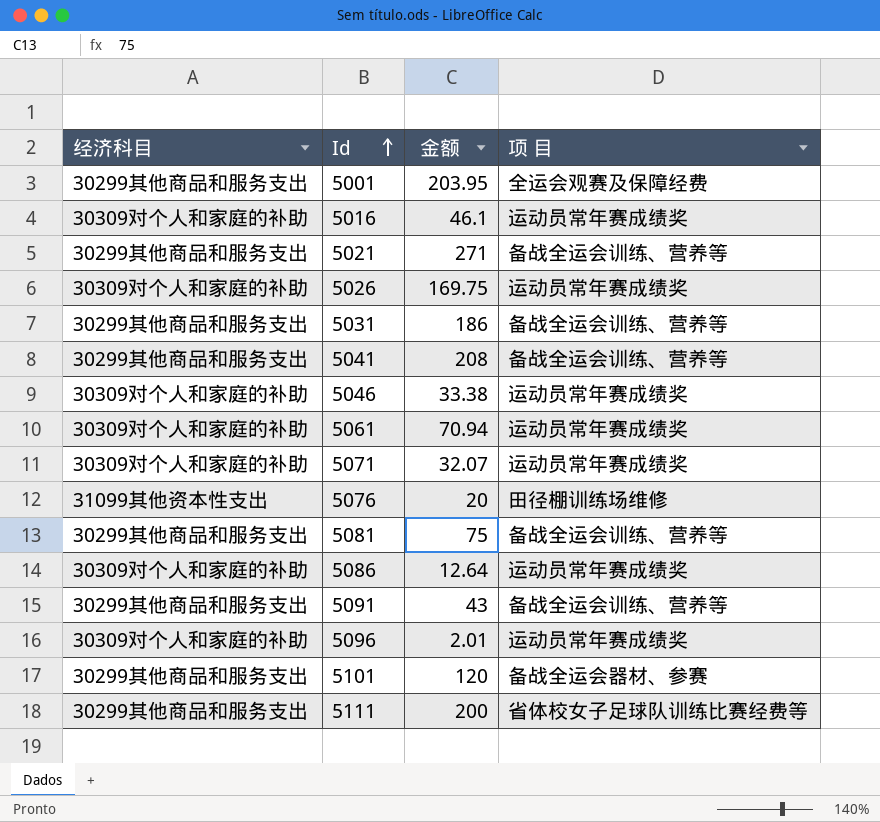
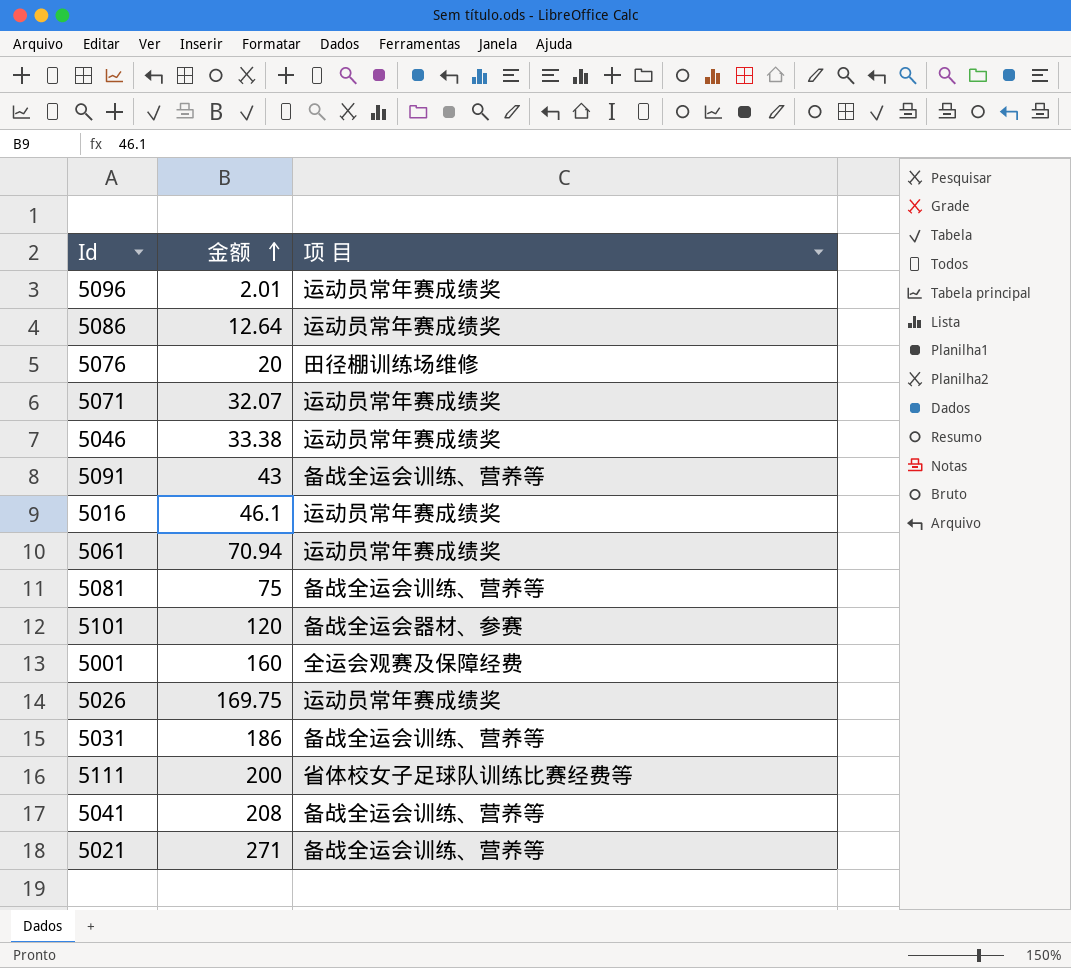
row order: Id ascending -> 金额 ascending
column 经济科目 | position: 1 -> none
5001 | 金额: 203.95 -> 160

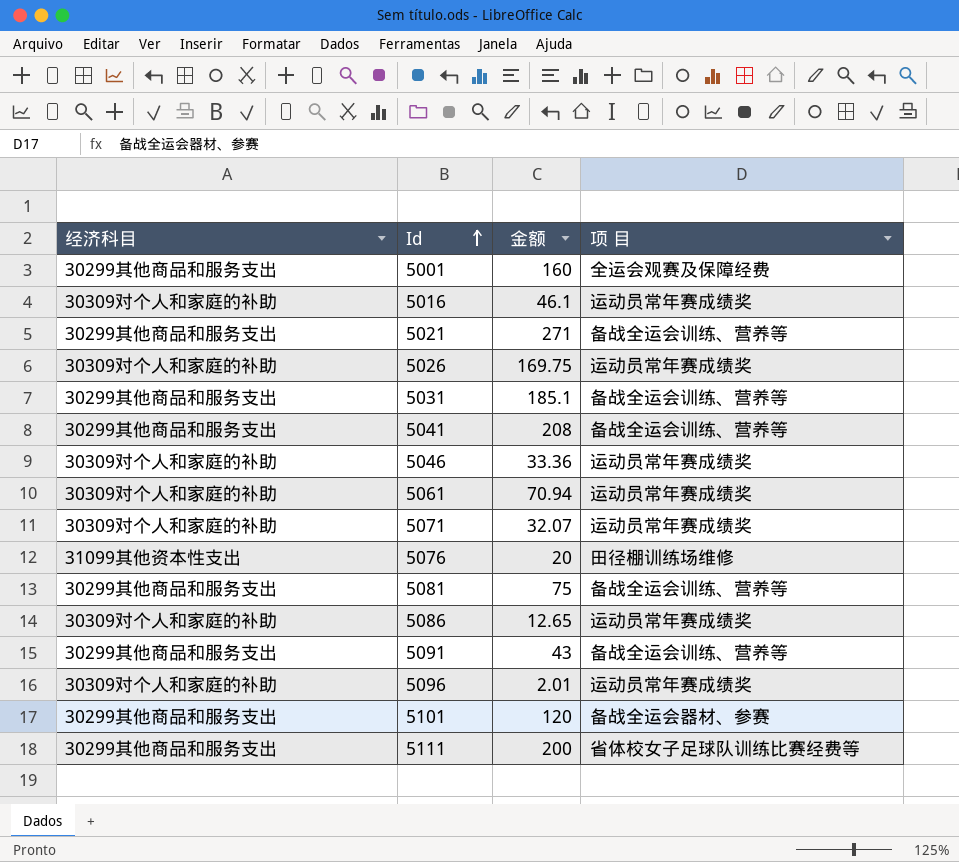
row order: 金额 ascending -> Id ascending
column 经济科目 | position: none -> 1
5031 | 金额: 186 -> 185.1
5046 | 金额: 33.38 -> 33.36
5086 | 金额: 12.64 -> 12.65

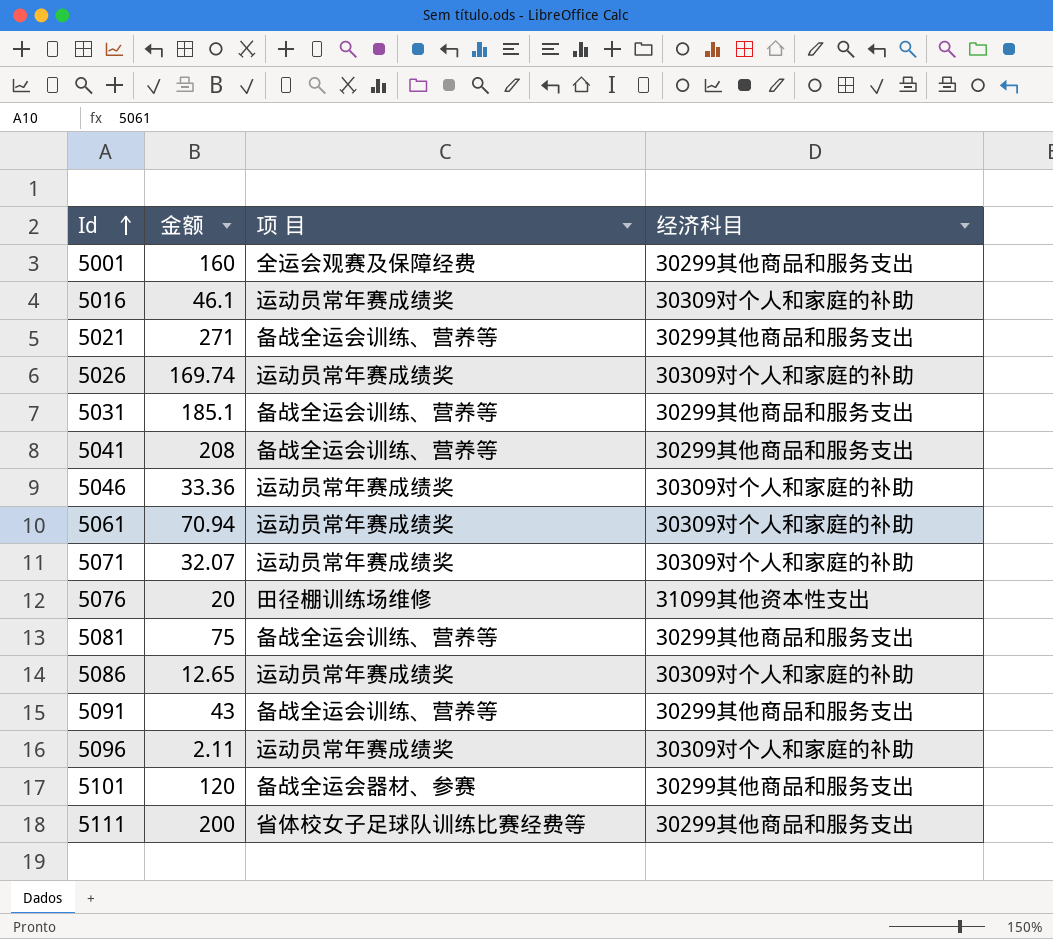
column 经济科目 | position: 1 -> 4
5026 | 金额: 169.75 -> 169.74
5096 | 金额: 2.01 -> 2.11

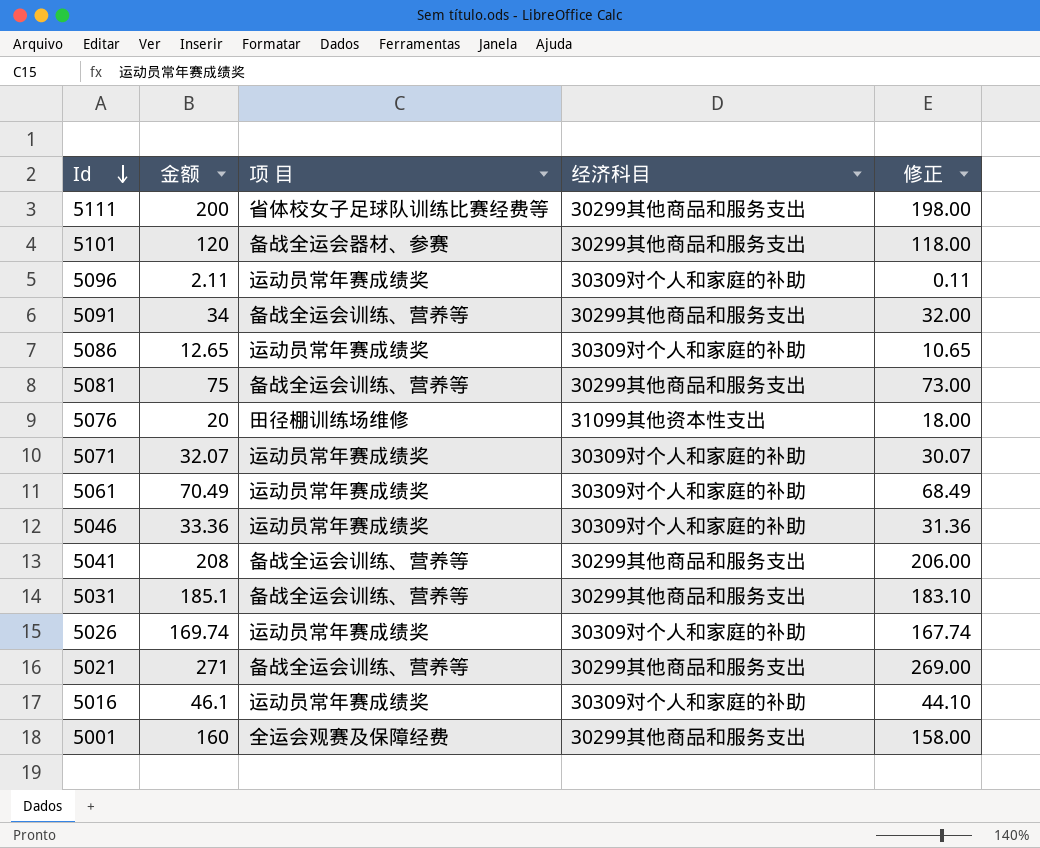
row order: Id ascending -> Id descending
column 修正 | formula: none -> [金额] - 2
5091 | 金额: 43 -> 34
5061 | 金额: 70.94 -> 70.49

